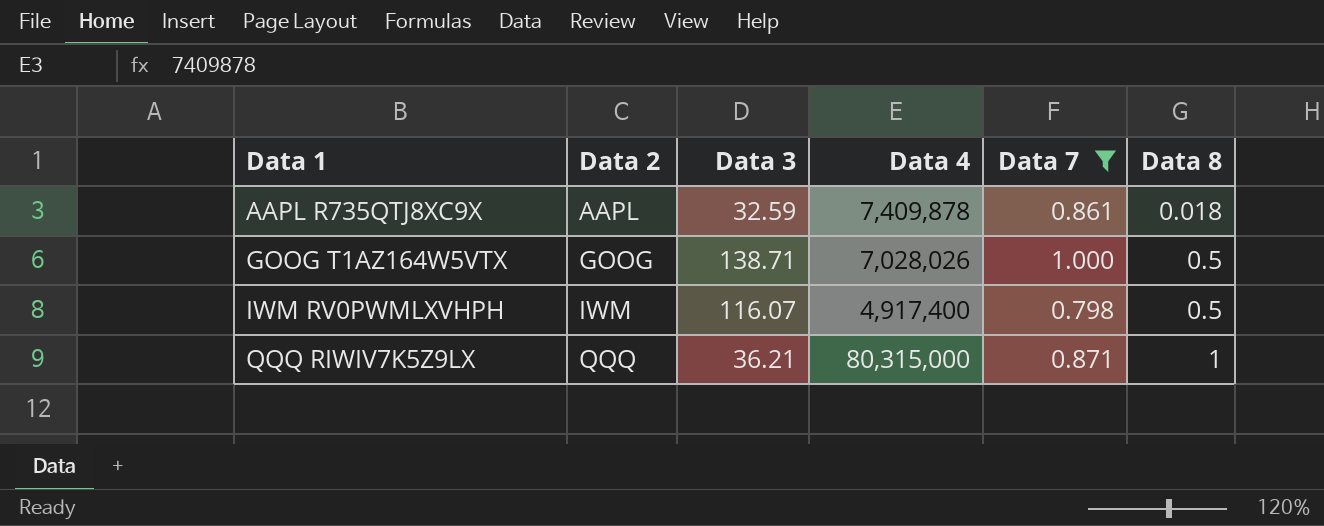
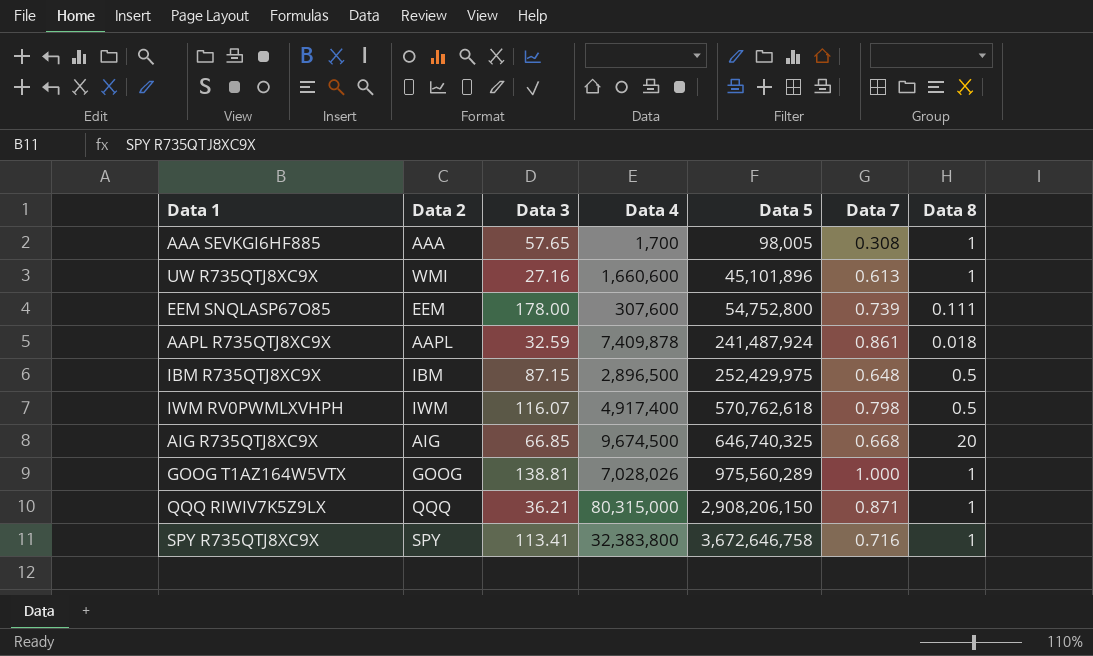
filter: Data 7 >= 0.798 -> none
row order: Data 1 ascending -> Data 5 ascending
column Data 5 | formula: none -> [Data 3] * [Data 4]
GOOG T1AZ164W5VTX | Data 3: 138.71 -> 138.81
GOOG T1AZ164W5VTX | Data 8: 0.5 -> 1

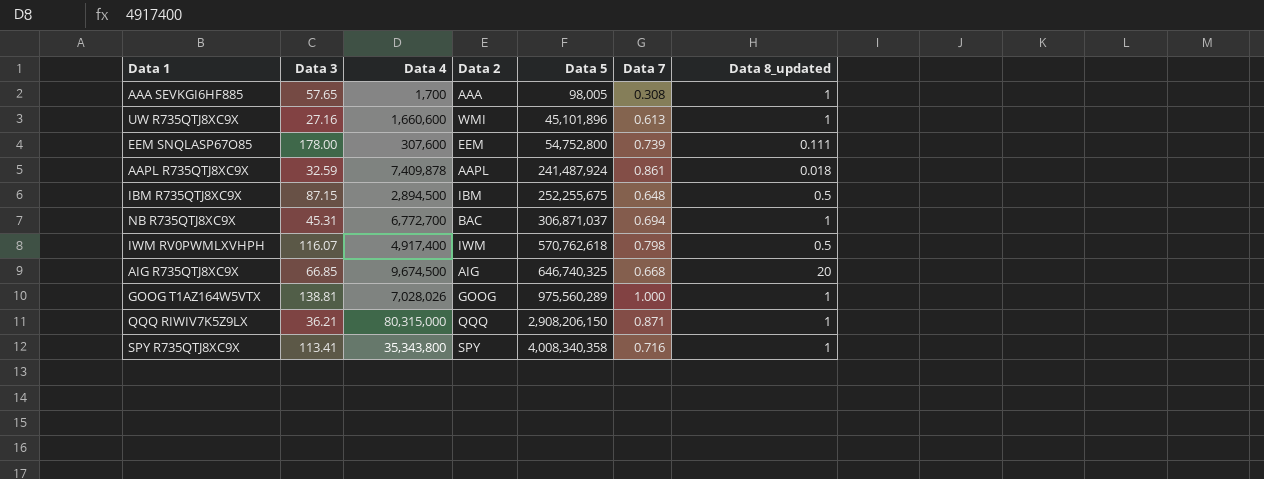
column Data 2 | position: 2 -> 4
column name: Data 8 -> Data 8_updated
IBM R735QTJ8XC9X | Data 4: 2,896,500 -> 2,894,500
IBM R735QTJ8XC9X | Data 5: 252,429,975 -> 252,255,675
row NB R735QTJ8XC9X: none -> 45.31 | 6,772,700 | BAC | 306,871,037 | 0.694 | 1
SPY R735QTJ8XC9X | Data 4: 32,383,800 -> 35,343,800
SPY R735QTJ8XC9X | Data 5: 3,672,646,758 -> 4,008,340,358

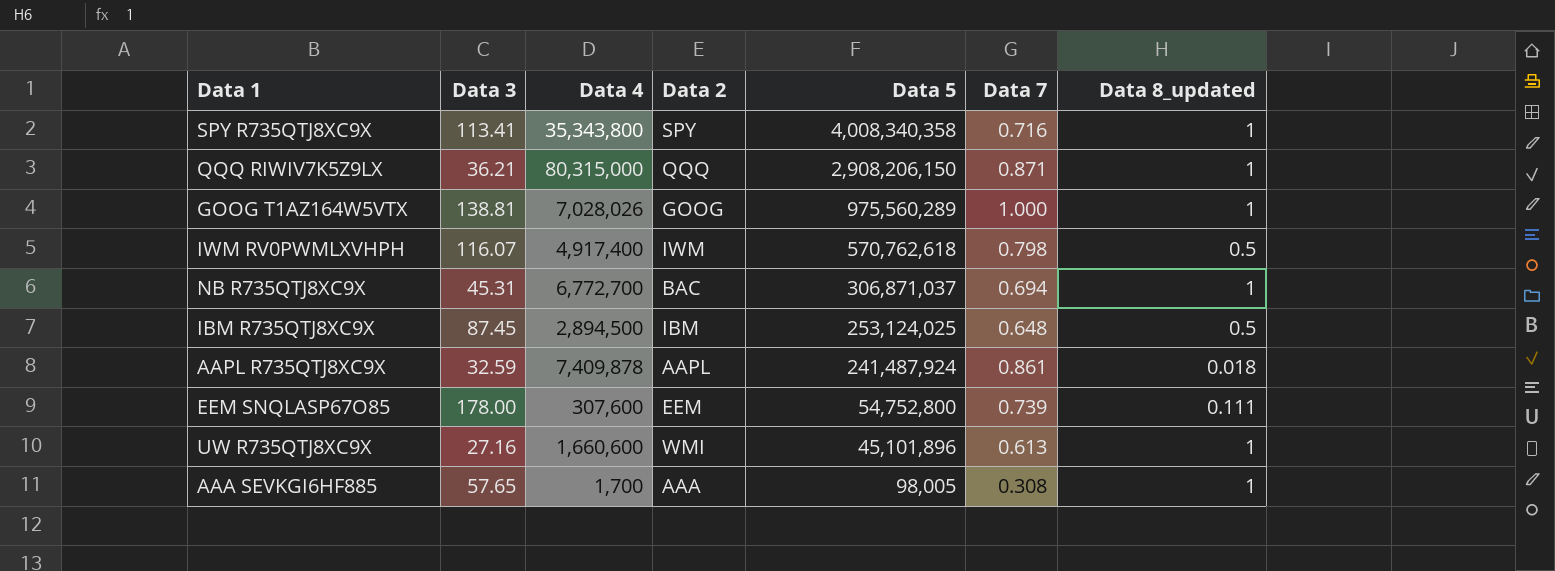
row order: Data 5 ascending -> Data 5 descending
row AIG R735QTJ8XC9X: 66.85 | 9,674,500 | AIG | 646,740,325 | 0.668 | 20 -> none
IBM R735QTJ8XC9X | Data 3: 87.15 -> 87.45
IBM R735QTJ8XC9X | Data 5: 252,255,675 -> 253,124,025

